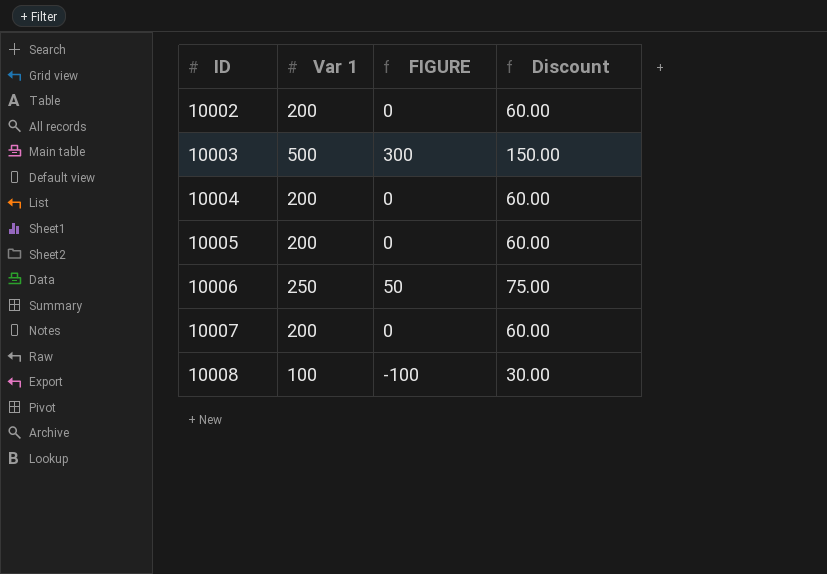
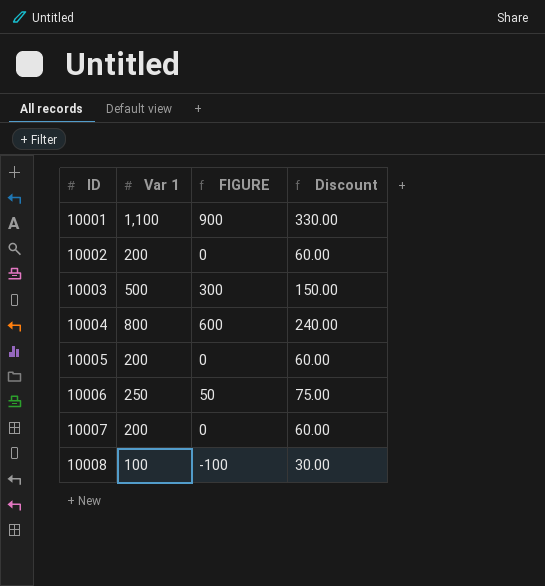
row 10001: none -> 1,100 | 900 | 330.00
10004 | Var 1: 200 -> 800
10004 | FIGURE: 0 -> 600
10004 | Discount: 60.00 -> 240.00

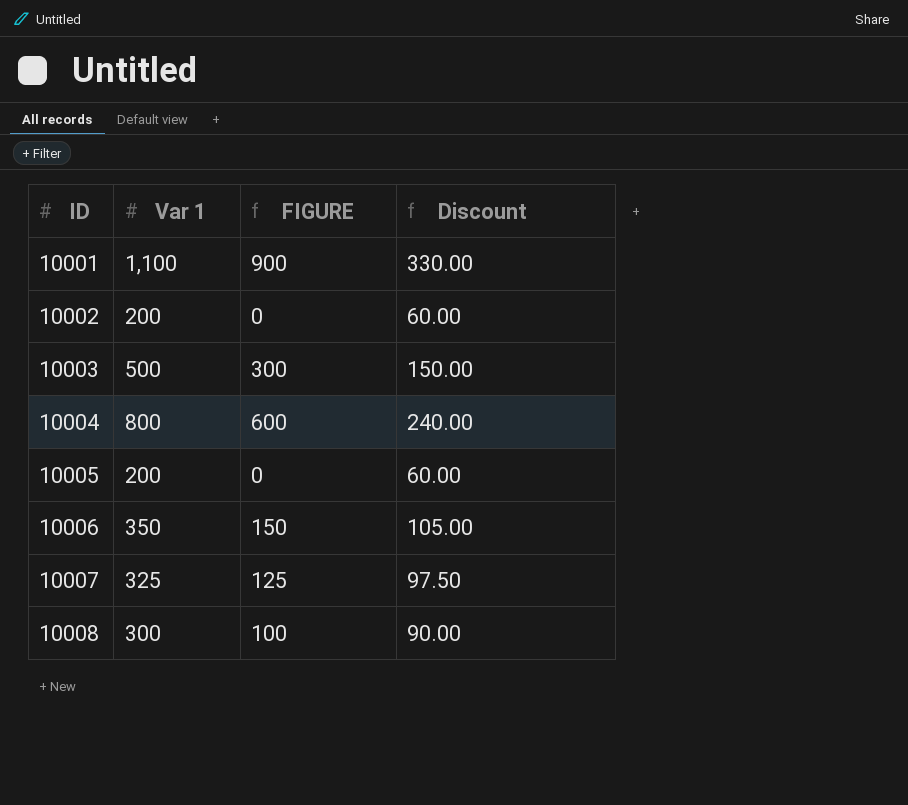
10006 | Var 1: 250 -> 350
10006 | FIGURE: 50 -> 150
10006 | Discount: 75.00 -> 105.00
10007 | Var 1: 200 -> 325
10007 | FIGURE: 0 -> 125
10007 | Discount: 60.00 -> 97.50
10008 | Var 1: 100 -> 300
10008 | FIGURE: -100 -> 100
10008 | Discount: 30.00 -> 90.00

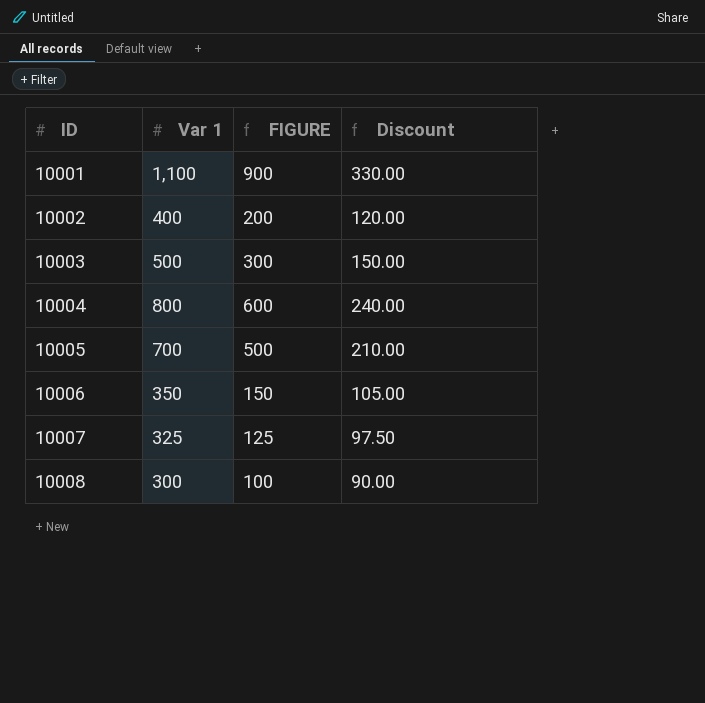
10002 | Var 1: 200 -> 400
10002 | FIGURE: 0 -> 200
10002 | Discount: 60.00 -> 120.00
10005 | Var 1: 200 -> 700
10005 | FIGURE: 0 -> 500
10005 | Discount: 60.00 -> 210.00

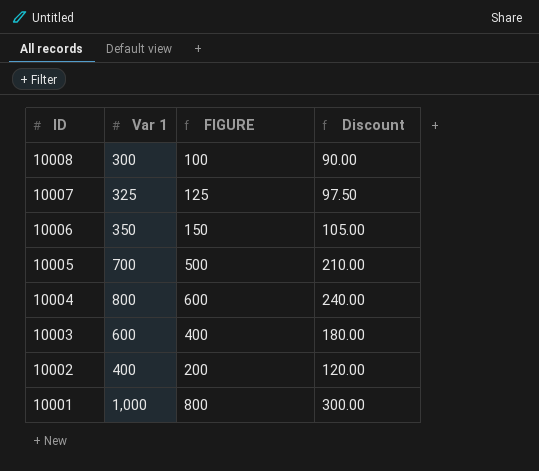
row order: ID ascending -> ID descending
10003 | Var 1: 500 -> 600
10003 | FIGURE: 300 -> 400
10003 | Discount: 150.00 -> 180.00
10001 | Var 1: 1,100 -> 1,000
10001 | FIGURE: 900 -> 800
10001 | Discount: 330.00 -> 300.00

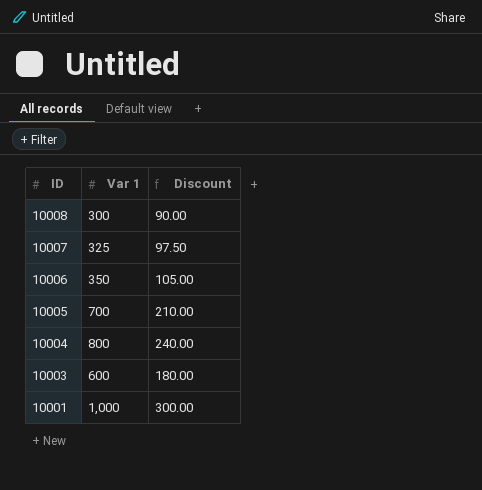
column FIGURE | formula: [Var 1] - 200 -> none
row 10002: 400 | 200 | 120.00 -> none

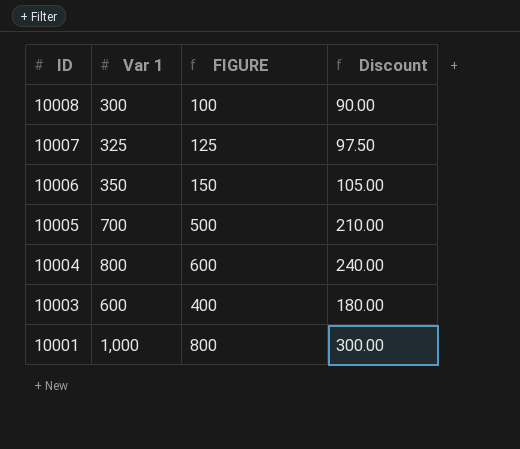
column FIGURE | formula: none -> [Var 1] - 200

